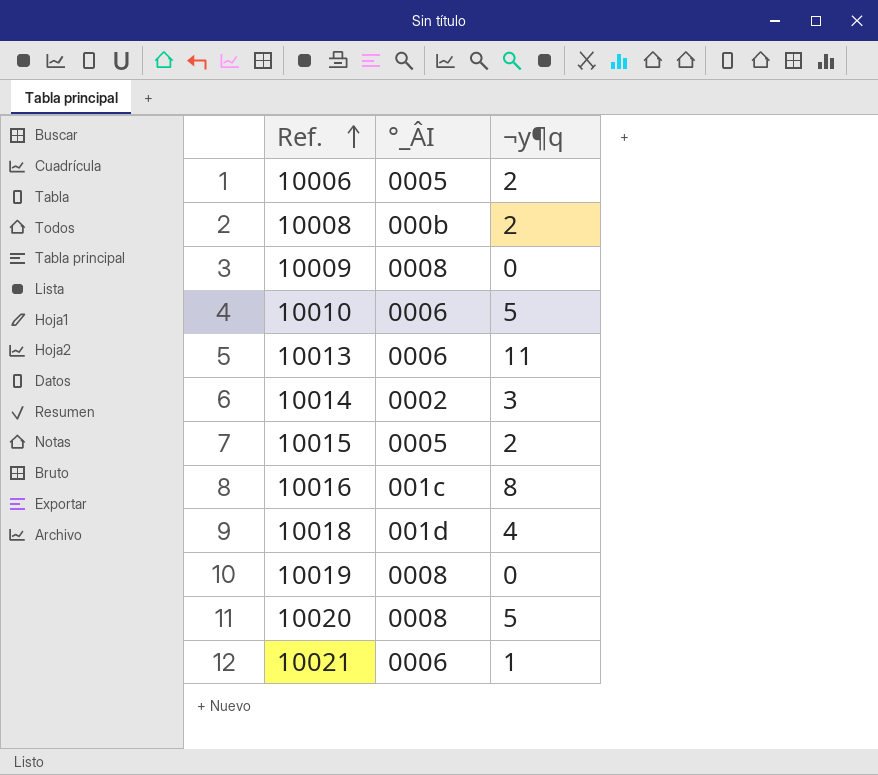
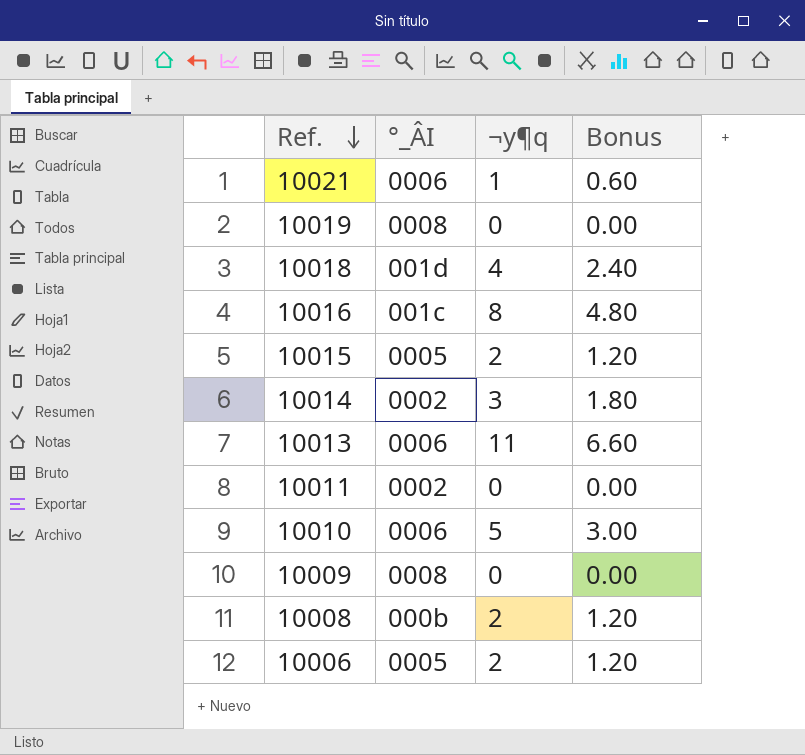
row order: Ref. ascending -> Ref. descending
column Bonus | formula: none -> [¬y¶q] * 0.6
row 10020: 0008 | 5 -> none
row 10011: none -> 0002 | 0 | 0.00

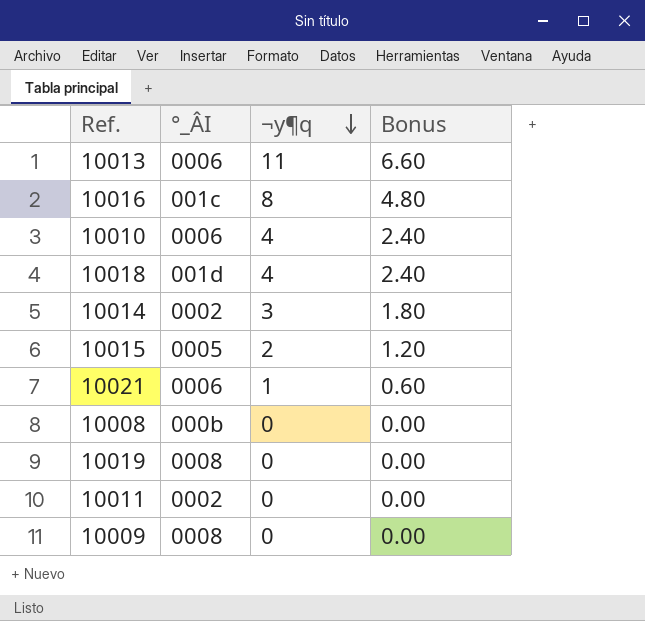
row order: Ref. descending -> ¬y¶q descending
row 10006: 0005 | 2 | 1.20 -> none
10010 | ¬y¶q: 5 -> 4
10010 | Bonus: 3.00 -> 2.40
10008 | ¬y¶q: 2 -> 0
10008 | Bonus: 1.20 -> 0.00

